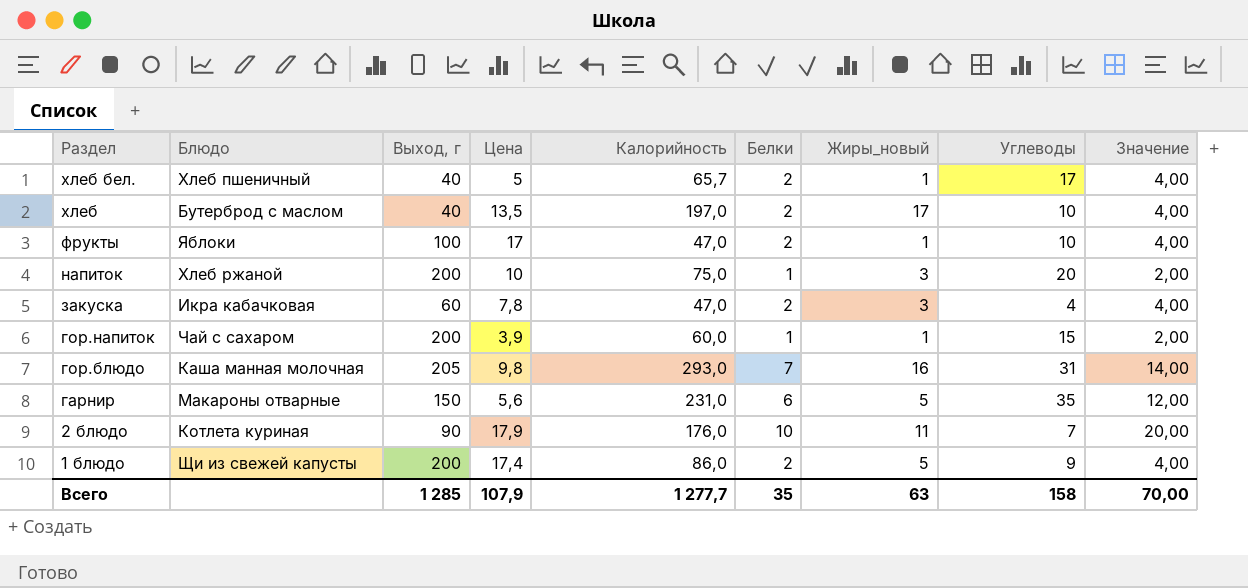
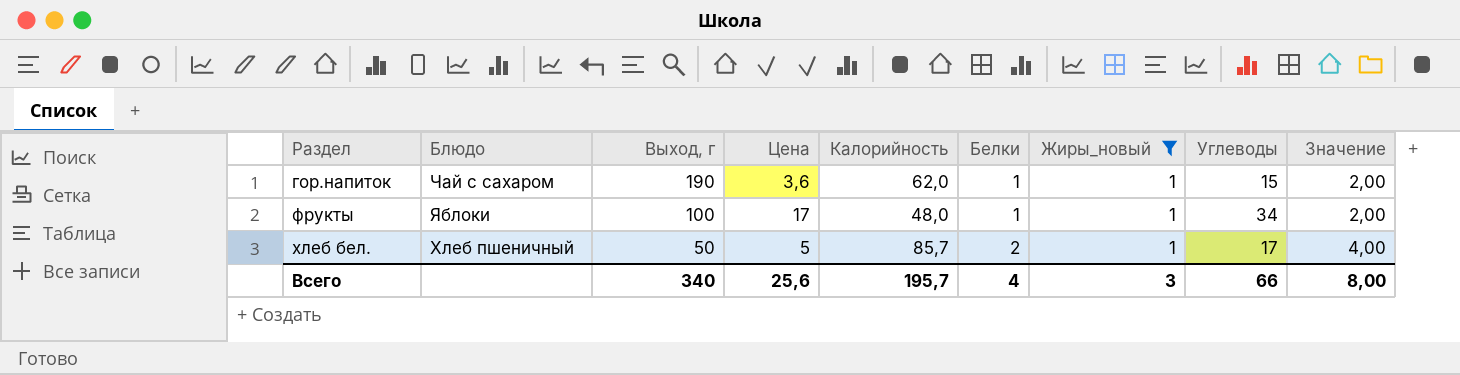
filter: none -> Жиры_новый = 1
row order: Раздел descending -> Раздел ascending
гор.напиток | Выход, г: 200 -> 190
гор.напиток | Цена: 3,9 -> 3,6
гор.напиток | Калорийность: 60,0 -> 62,0
фрукты | Калорийность: 47,0 -> 48,0
фрукты | Белки: 2 -> 1
фрукты | Углеводы: 10 -> 34
фрукты | Значение: 4,00 -> 2,00
хлеб бел. | Выход, г: 40 -> 50
хлеб бел. | Калорийность: 65,7 -> 85,7
Всего | Выход, г: 1 285 -> 340
Всего | Цена: 107,9 -> 25,6
Всего | Калорийность: 1 277,7 -> 195,7
Всего | Белки: 35 -> 4
Всего | Жиры_новый: 63 -> 3
Всего | Углеводы: 158 -> 66
Всего | Значение: 70,00 -> 8,00

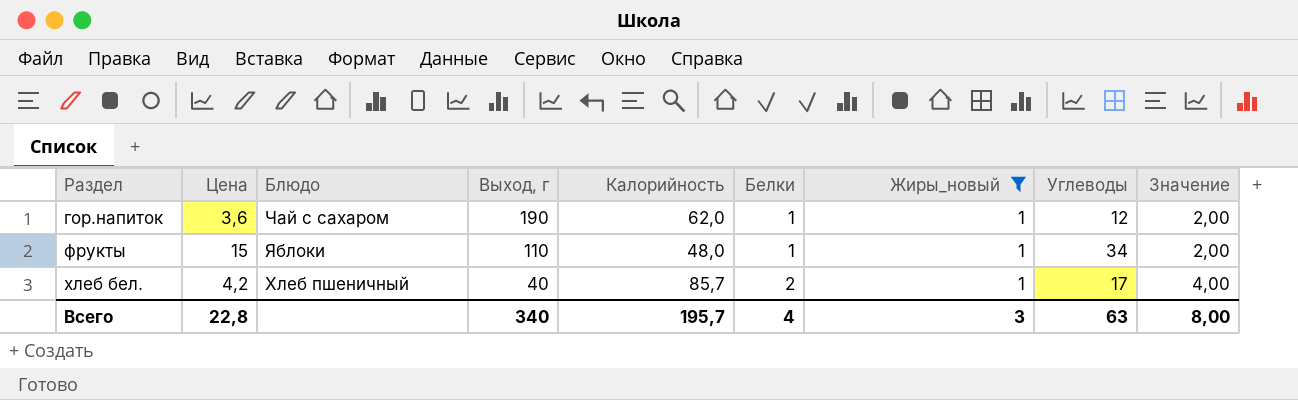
column Цена | position: 4 -> 2
гор.напиток | Углеводы: 15 -> 12
фрукты | Цена: 17 -> 15
фрукты | Выход, г: 100 -> 110
хлеб бел. | Цена: 5 -> 4,2
хлеб бел. | Выход, г: 50 -> 40
Всего | Цена: 25,6 -> 22,8
Всего | Углеводы: 66 -> 63

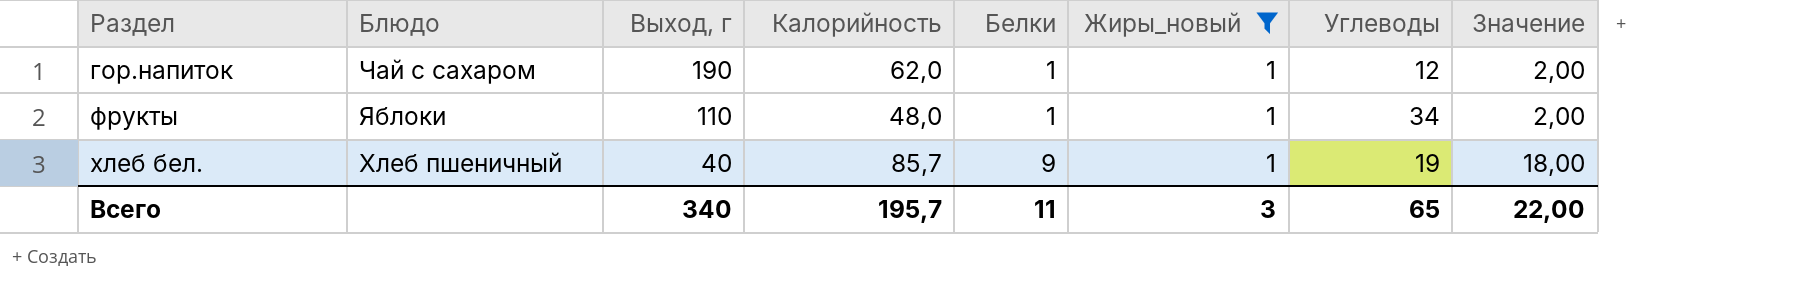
column Цена | position: 2 -> none
хлеб бел. | Белки: 2 -> 9
хлеб бел. | Углеводы: 17 -> 19
хлеб бел. | Значение: 4,00 -> 18,00
Всего | Белки: 4 -> 11
Всего | Углеводы: 63 -> 65
Всего | Значение: 8,00 -> 22,00

